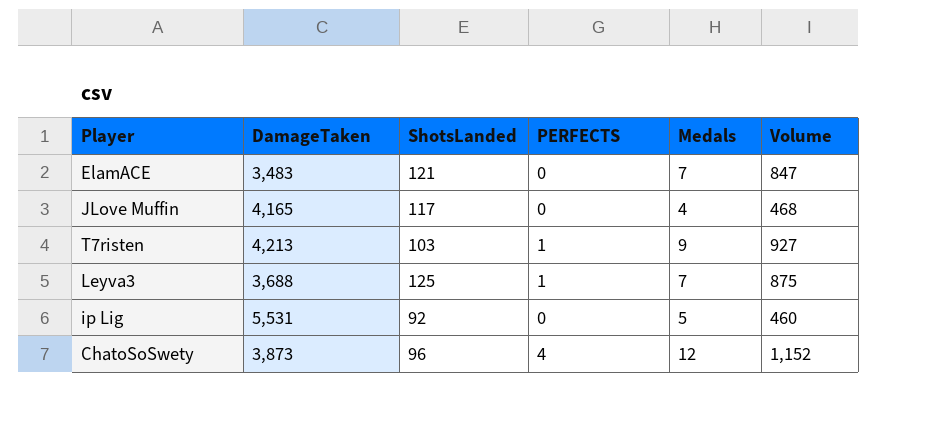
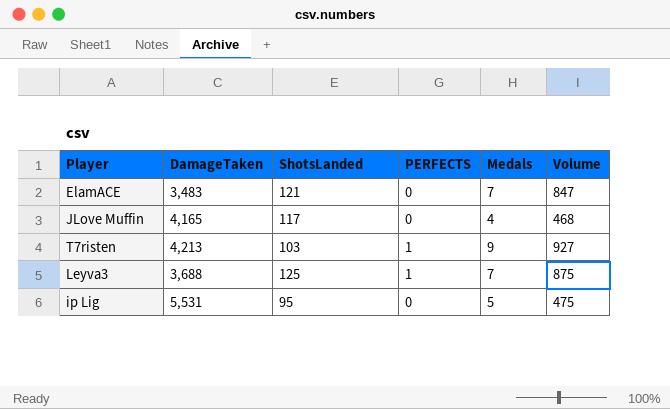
row ChatoSoSwety: 3,873 | 96 | 4 | 12 | 1,152 -> none
ip Lig | ShotsLanded: 92 -> 95
ip Lig | Volume: 460 -> 475

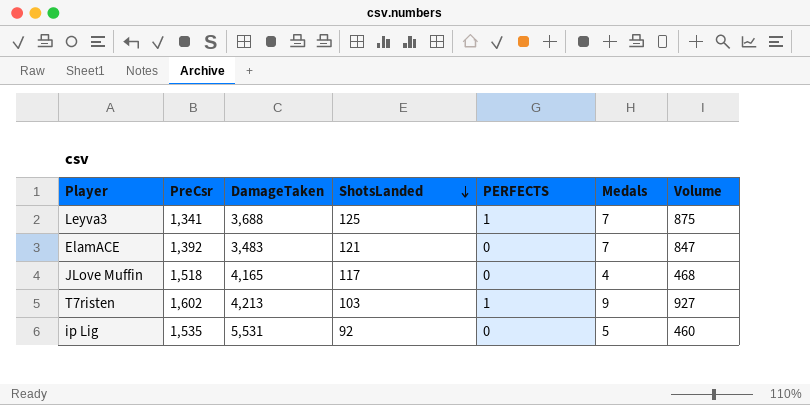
row order: none -> ShotsLanded descending
column PreCsr | position: none -> 2
ip Lig | ShotsLanded: 95 -> 92
ip Lig | Volume: 475 -> 460

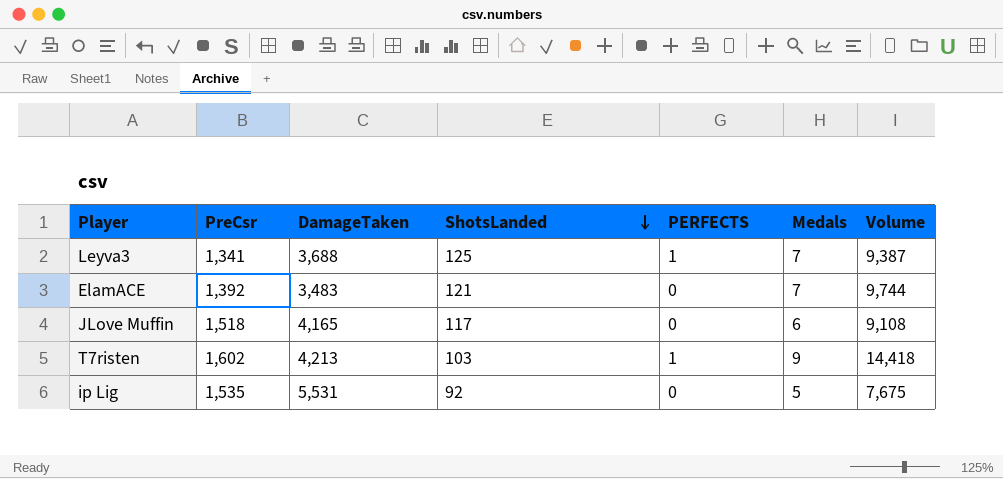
column Volume | formula: [ShotsLanded] * [Medals] -> [PreCsr] * [Medals]
JLove Muffin | Medals: 4 -> 6

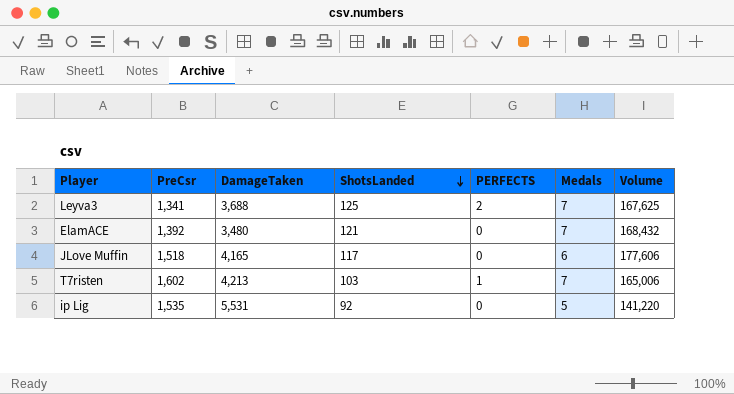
column Volume | formula: [PreCsr] * [Medals] -> [PreCsr] * [ShotsLanded]
Leyva3 | PERFECTS: 1 -> 2
ElamACE | DamageTaken: 3,483 -> 3,480
T7risten | Medals: 9 -> 7

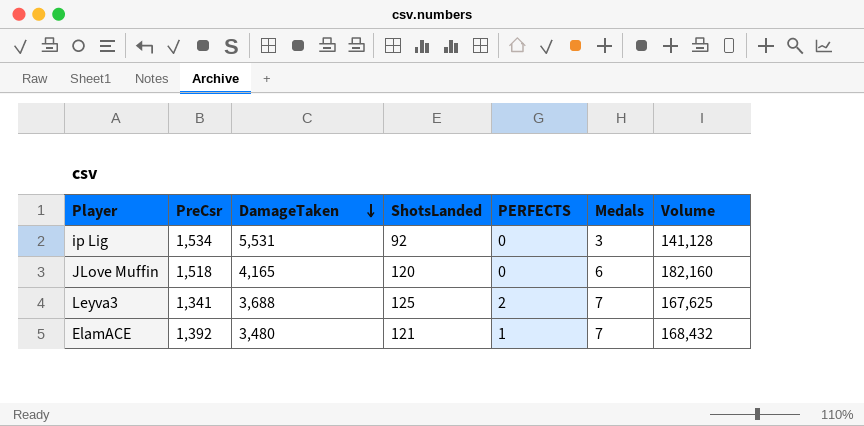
row order: ShotsLanded descending -> DamageTaken descending
row T7risten: 1,602 | 4,213 | 103 | 1 | 7 | 165,006 -> none
ip Lig | PreCsr: 1,535 -> 1,534
ip Lig | Medals: 5 -> 3
ip Lig | Volume: 141,220 -> 141,128
JLove Muffin | ShotsLanded: 117 -> 120
JLove Muffin | Volume: 177,606 -> 182,160
ElamACE | PERFECTS: 0 -> 1

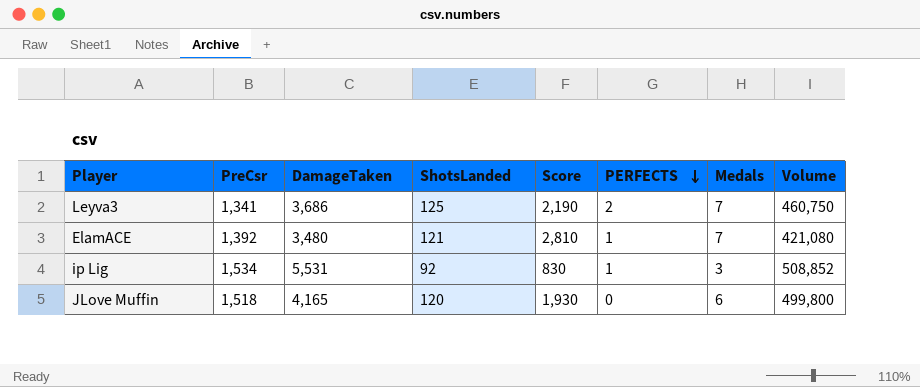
row order: DamageTaken descending -> PERFECTS descending
column Score | position: none -> 5
column Volume | formula: [PreCsr] * [ShotsLanded] -> [DamageTaken] * [ShotsLanded]
Leyva3 | DamageTaken: 3,688 -> 3,686
ip Lig | PERFECTS: 0 -> 1

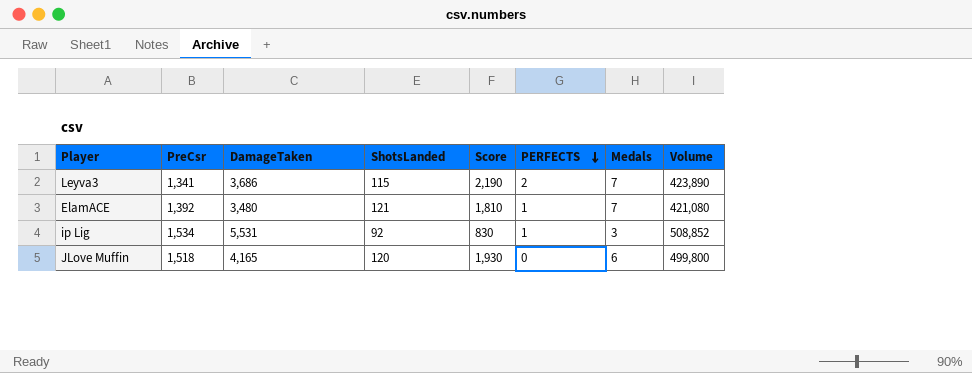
Leyva3 | ShotsLanded: 125 -> 115
Leyva3 | Volume: 460,750 -> 423,890
ElamACE | Score: 2,810 -> 1,810

